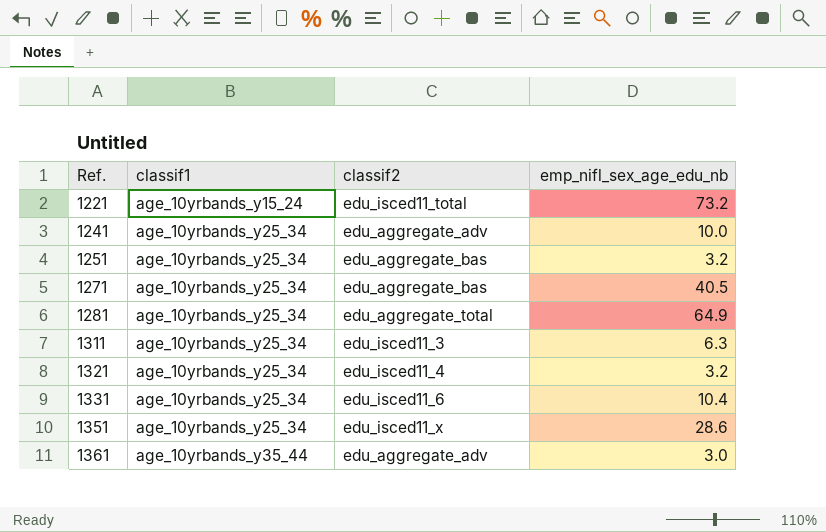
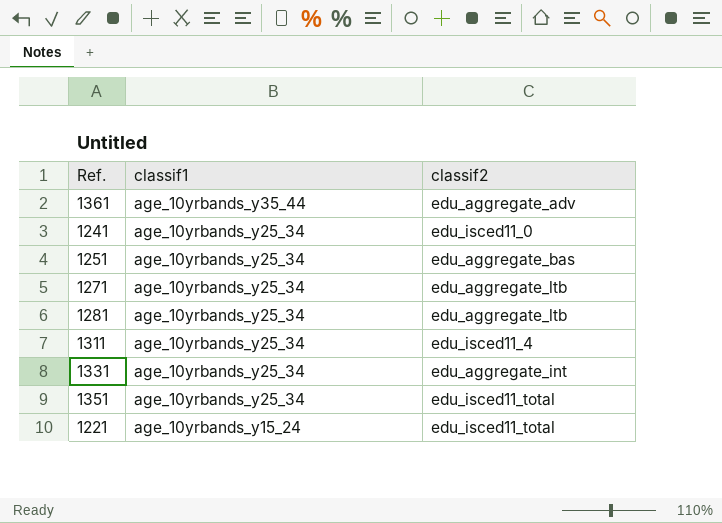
row order: Ref. ascending -> classif1 descending
column emp_nifl_sex_age_edu_nb | position: 4 -> none
row 1321: age_10yrbands_y25_34 | edu_isced11_4 | 3.2 -> none
1241 | classif2: edu_aggregate_adv -> edu_isced11_0
1271 | classif2: edu_aggregate_bas -> edu_aggregate_ltb
1281 | classif2: edu_aggregate_total -> edu_aggregate_ltb
1311 | classif2: edu_isced11_3 -> edu_isced11_4
1331 | classif2: edu_isced11_6 -> edu_aggregate_int
1351 | classif2: edu_isced11_x -> edu_isced11_total

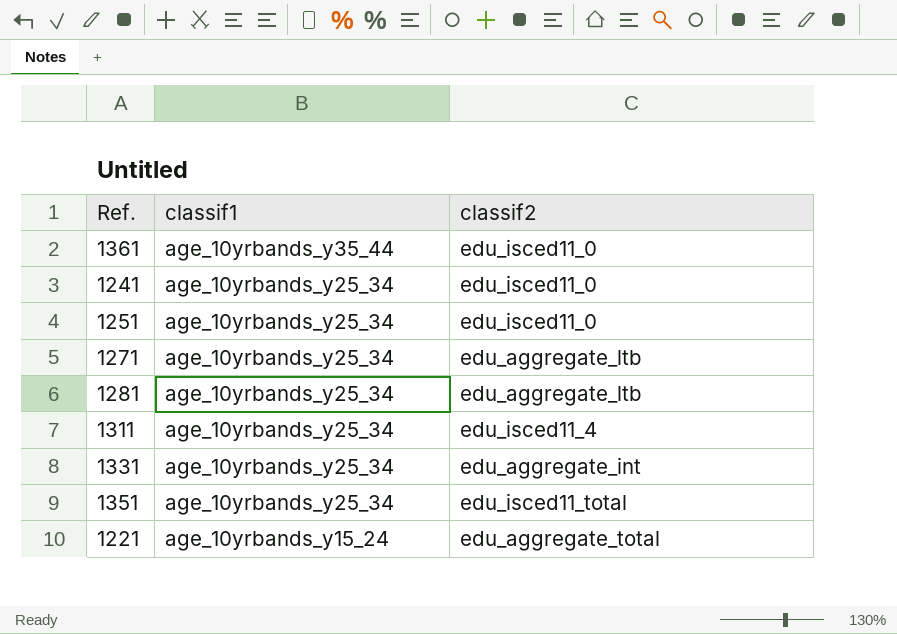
1361 | classif2: edu_aggregate_adv -> edu_isced11_0
1251 | classif2: edu_aggregate_bas -> edu_isced11_0
1221 | classif2: edu_isced11_total -> edu_aggregate_total

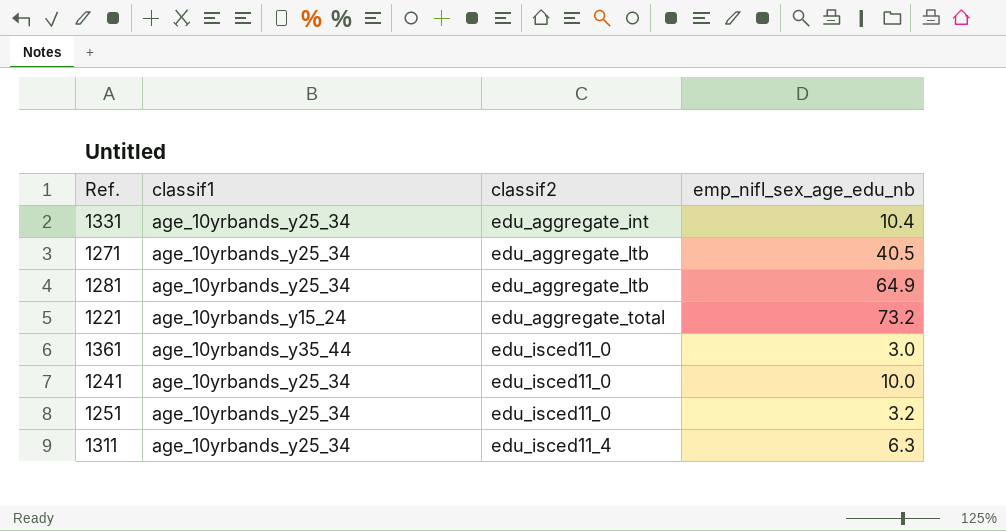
row order: classif1 descending -> classif2 ascending
column emp_nifl_sex_age_edu_nb | position: none -> 4
row 1351: age_10yrbands_y25_34 | edu_isced11_total -> none

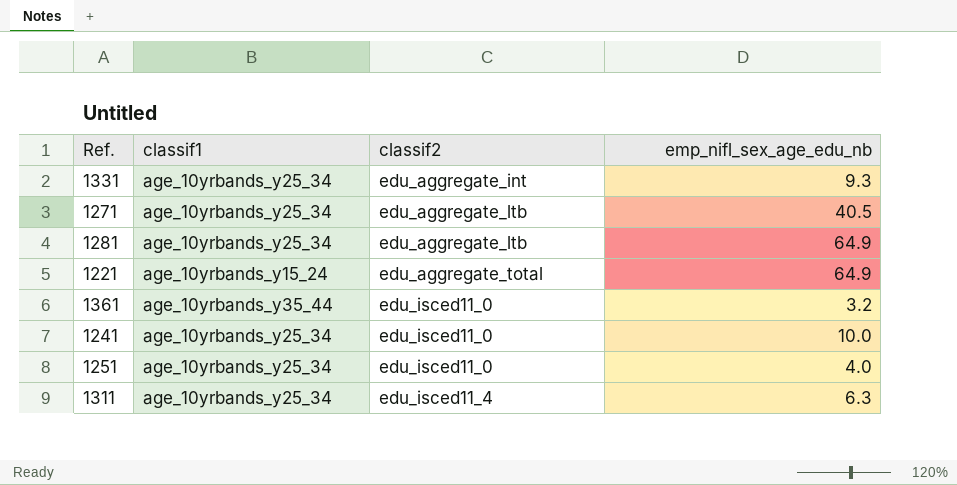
1331 | emp_nifl_sex_age_edu_nb: 10.4 -> 9.3
1221 | emp_nifl_sex_age_edu_nb: 73.2 -> 64.9
1361 | emp_nifl_sex_age_edu_nb: 3.0 -> 3.2
1251 | emp_nifl_sex_age_edu_nb: 3.2 -> 4.0

